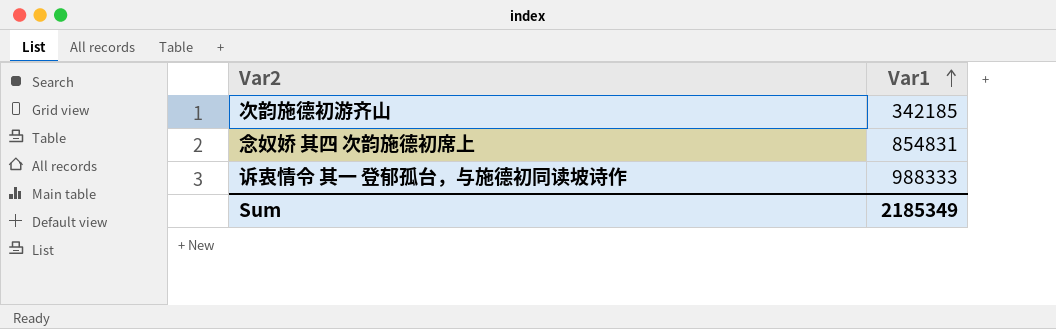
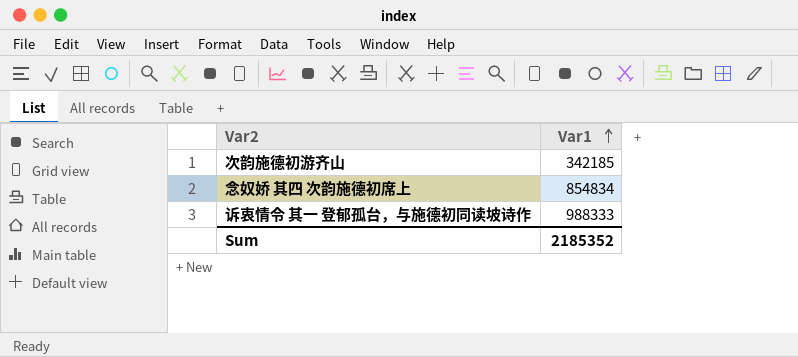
念奴娇 其四 次韵施德初席上 | Var1: 854831 -> 854834
Sum | Var1: 2185349 -> 2185352

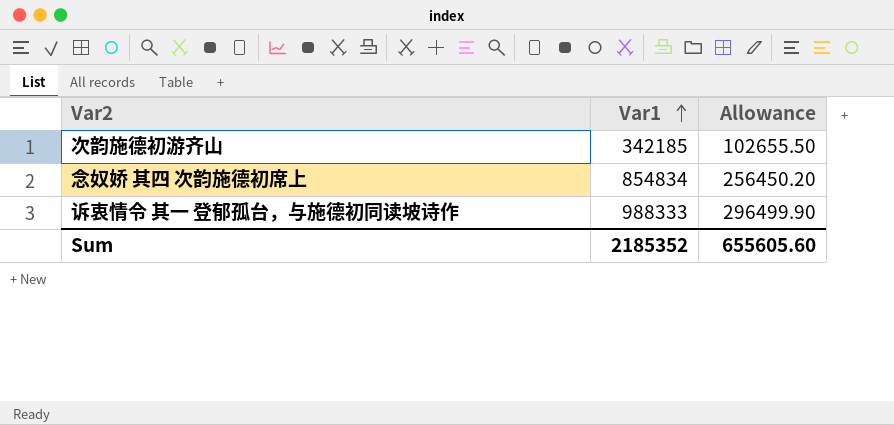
column Allowance | formula: none -> [Var1] * 0.3

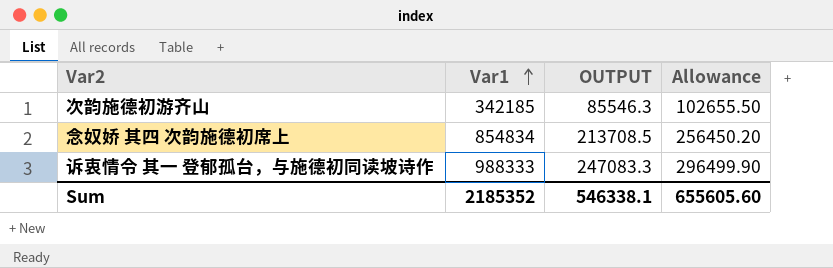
column OUTPUT | formula: none -> [Var1] * 0.25

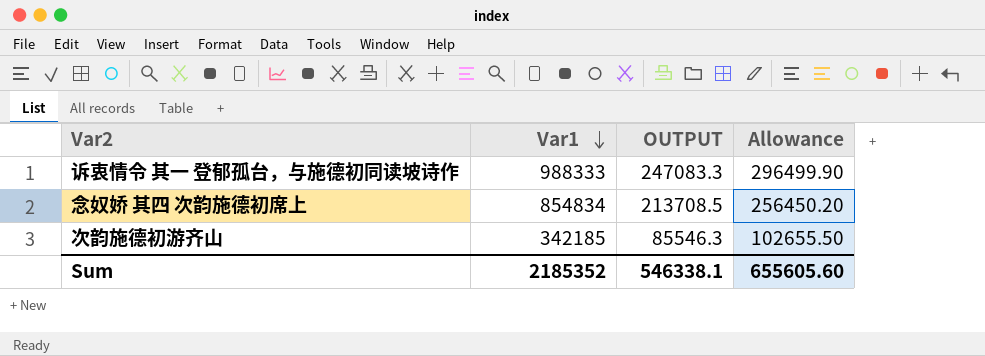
row order: Var1 ascending -> Var1 descending

